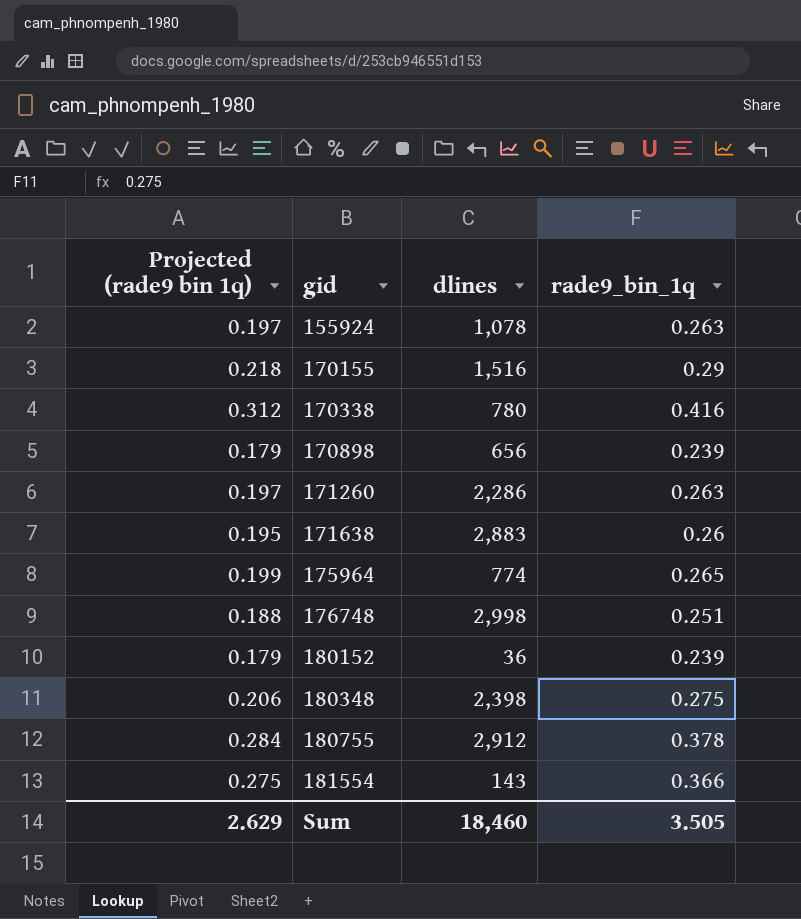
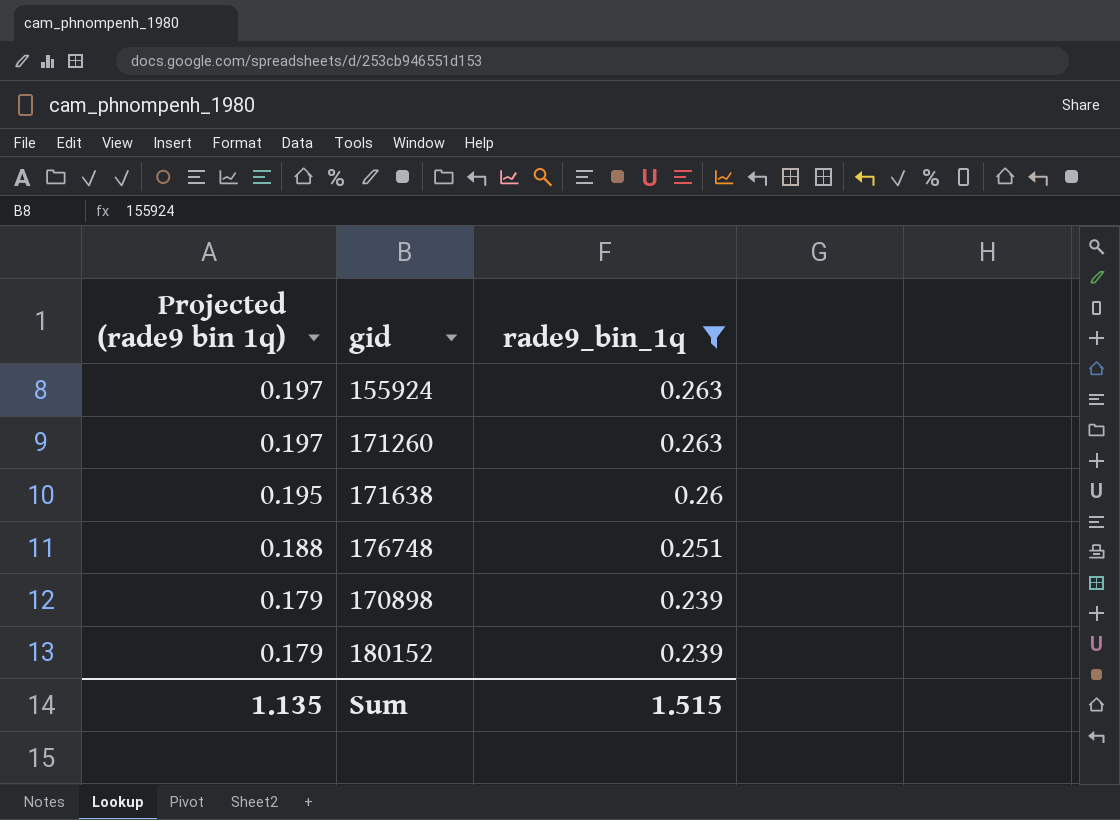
filter: none -> rade9_bin_1q <= 0.263
row order: gid ascending -> Projected (rade9 bin 1q) descending
column dlines | position: 3 -> none
Sum | Projected (rade9 bin 1q): 2.629 -> 1.135
Sum | rade9_bin_1q: 3.505 -> 1.515

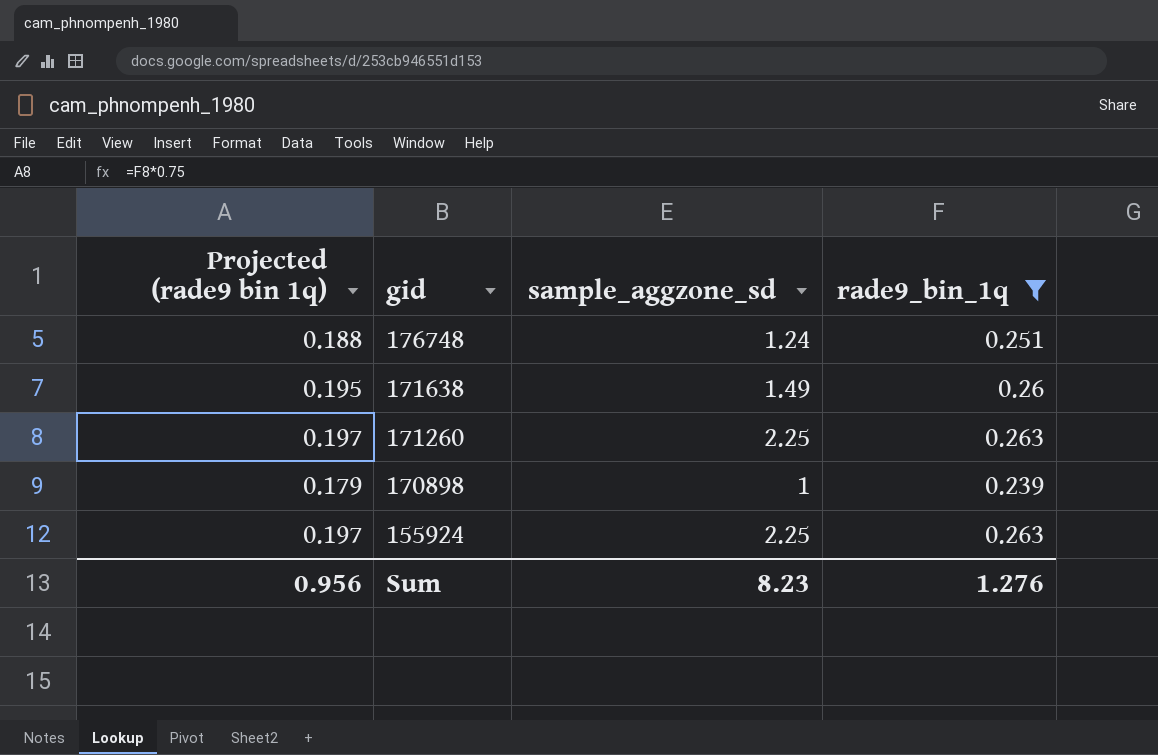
row order: Projected (rade9 bin 1q) descending -> gid descending
column sample_aggzone_sd | position: none -> 3
row 180152: 0.179 | 0.239 -> none
Sum | Projected (rade9 bin 1q): 1.135 -> 0.956
Sum | rade9_bin_1q: 1.515 -> 1.276

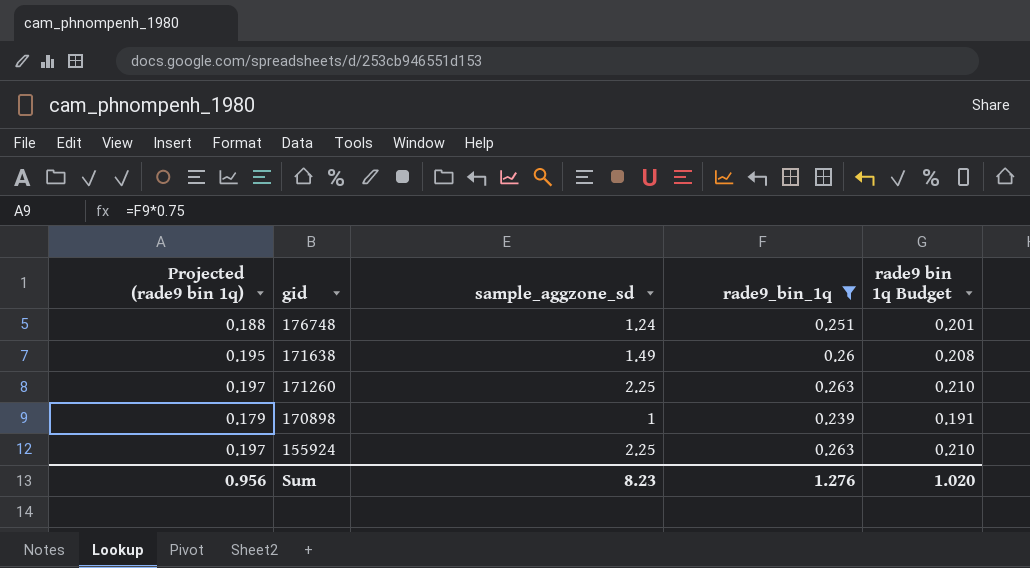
column rade9 bin 1q Budget | formula: none -> [rade9_bin_1q] * 0.8

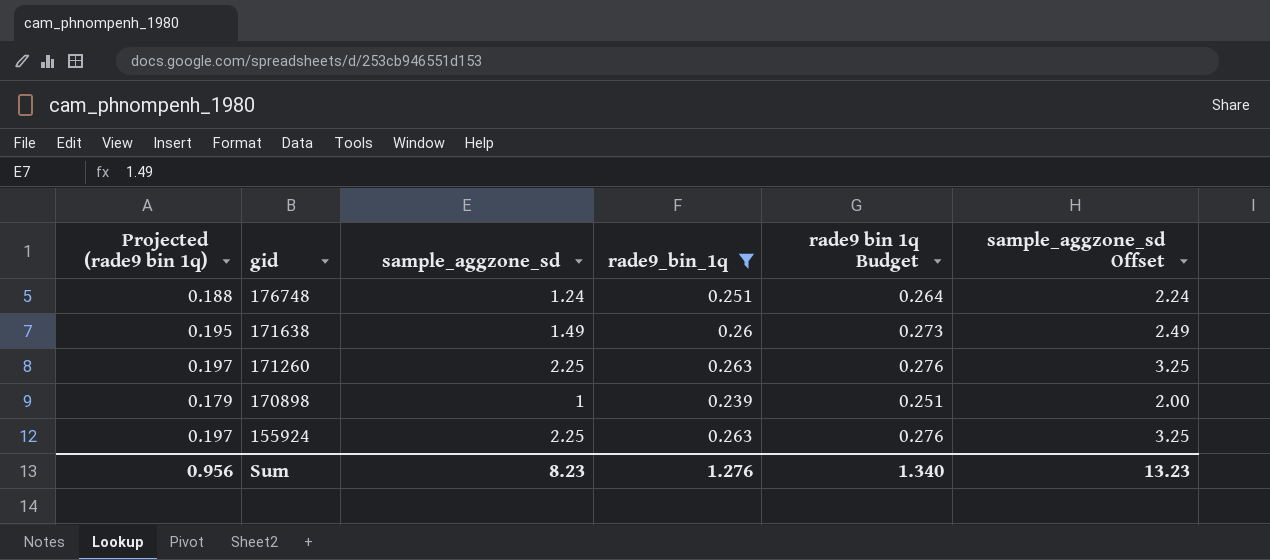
column rade9 bin 1q Budget | formula: [rade9_bin_1q] * 0.8 -> [rade9_bin_1q] * 1.05
column sample_aggzone_sd Offset | formula: none -> [sample_aggzone_sd] + 1
Sum | rade9 bin 1q Budget: 1.020 -> 1.340

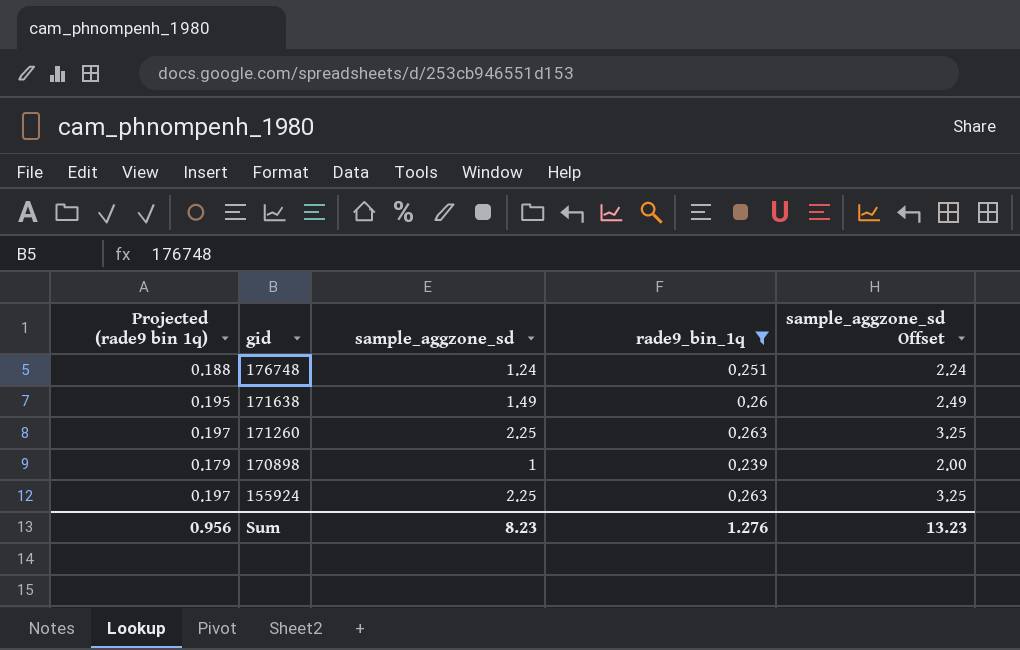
column rade9 bin 1q Budget | formula: [rade9_bin_1q] * 1.05 -> none

